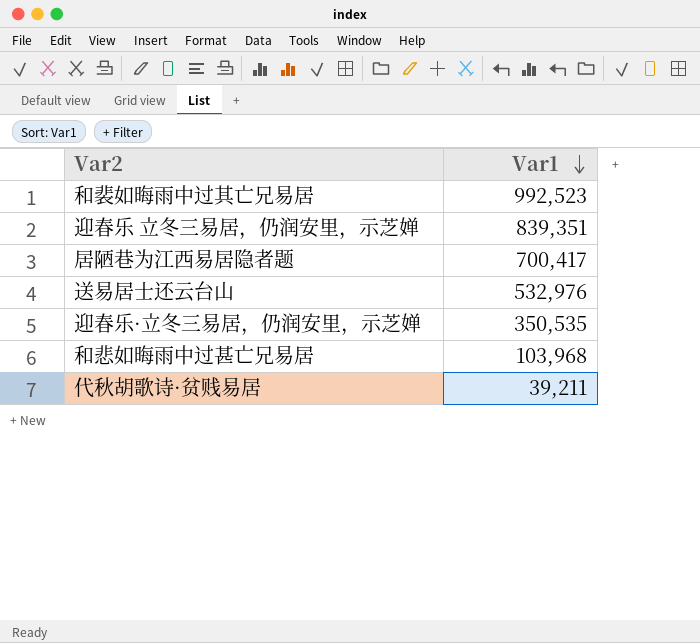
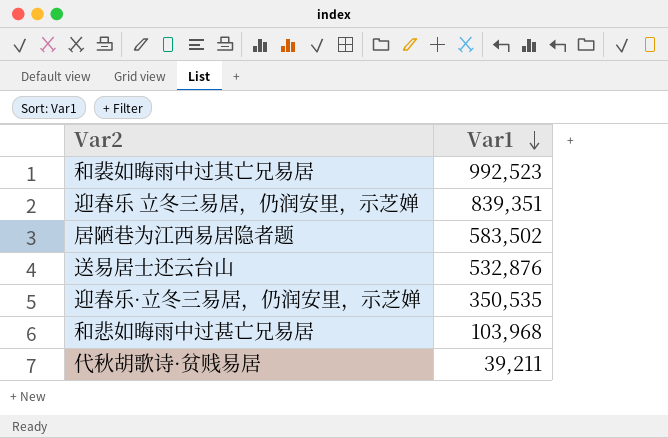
居陋巷为江西易居隐者题 | Var1: 700,417 -> 583,502
送易居士还云台山 | Var1: 532,976 -> 532,876

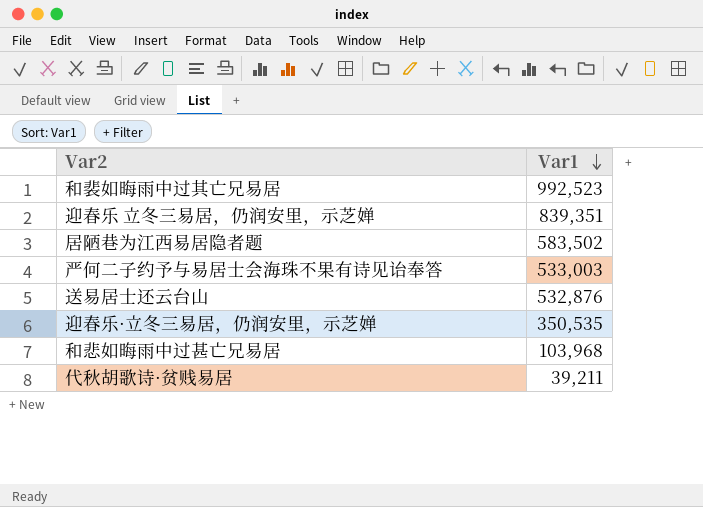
row 严何二子约予与易居士会海珠不果有诗见诒奉答: none -> 533,003

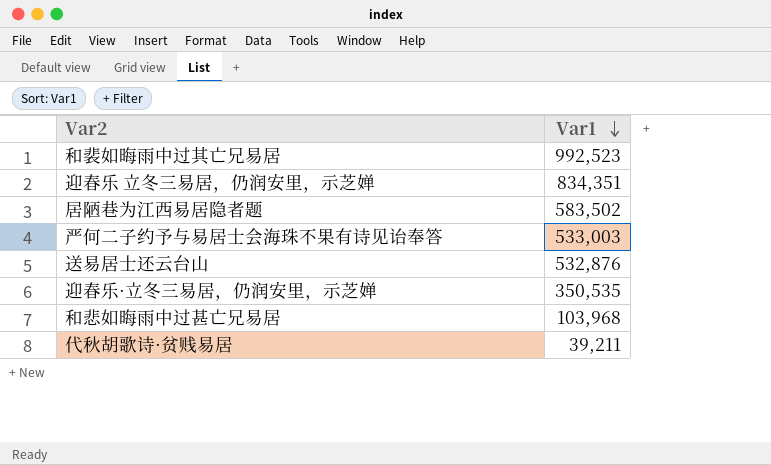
迎春乐 立冬三易居，仍润安里，示芝婵 | Var1: 839,351 -> 834,351

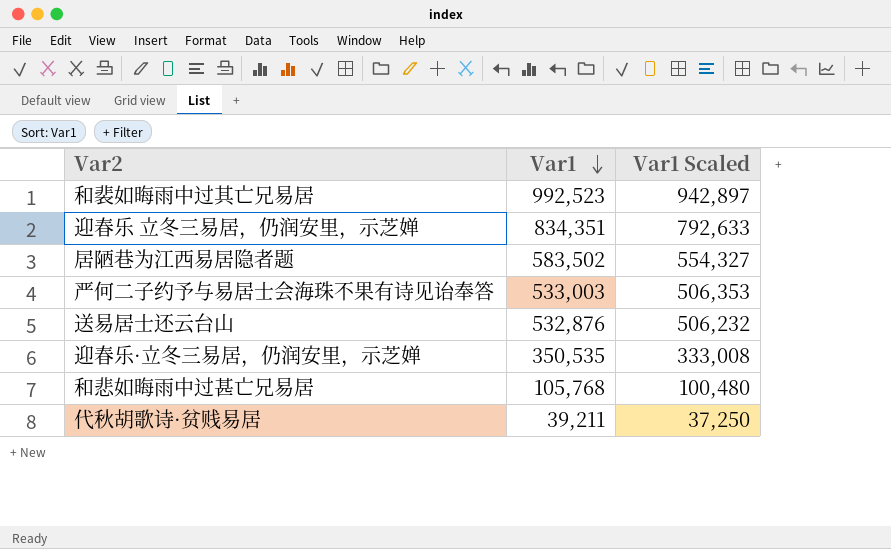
column Var1 Scaled | formula: none -> [Var1] * 0.95
和悲如晦雨中过甚亡兄易居 | Var1: 103,968 -> 105,768

